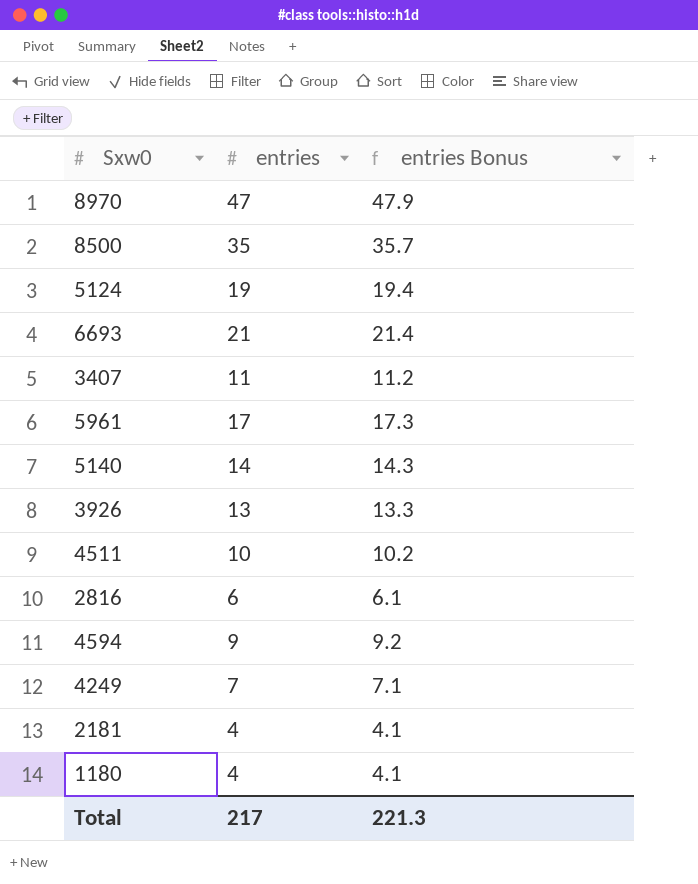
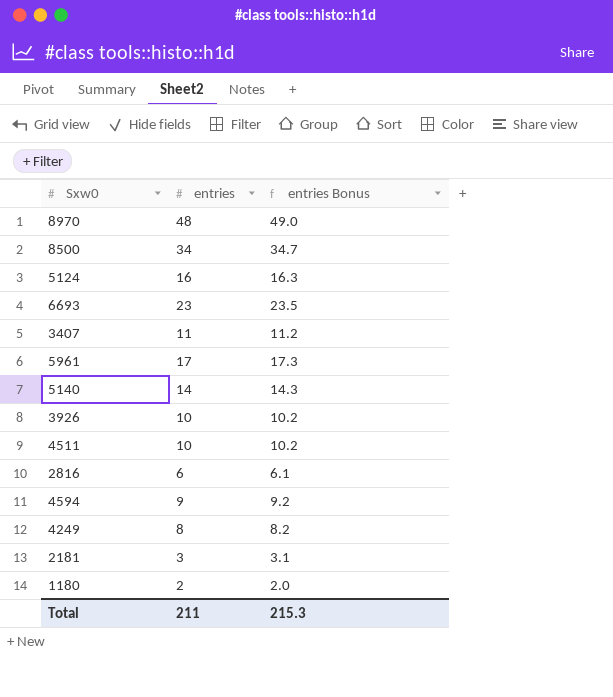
8970 | entries: 47 -> 48
8970 | entries Bonus: 47.9 -> 49.0
8500 | entries: 35 -> 34
8500 | entries Bonus: 35.7 -> 34.7
5124 | entries: 19 -> 16
5124 | entries Bonus: 19.4 -> 16.3
6693 | entries: 21 -> 23
6693 | entries Bonus: 21.4 -> 23.5
3926 | entries: 13 -> 10
3926 | entries Bonus: 13.3 -> 10.2
4249 | entries: 7 -> 8
4249 | entries Bonus: 7.1 -> 8.2
2181 | entries: 4 -> 3
2181 | entries Bonus: 4.1 -> 3.1
1180 | entries: 4 -> 2
1180 | entries Bonus: 4.1 -> 2.0
Total | entries: 217 -> 211
Total | entries Bonus: 221.3 -> 215.3

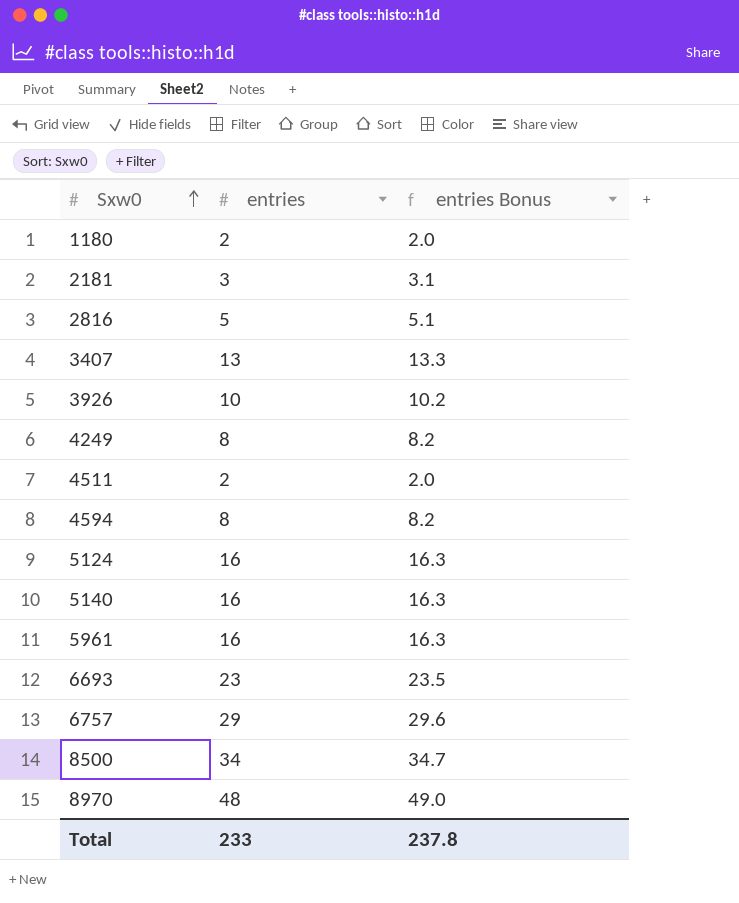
row order: none -> Sxw0 ascending
2816 | entries: 6 -> 5
2816 | entries Bonus: 6.1 -> 5.1
3407 | entries: 11 -> 13
3407 | entries Bonus: 11.2 -> 13.3
4511 | entries: 10 -> 2
4511 | entries Bonus: 10.2 -> 2.0
4594 | entries: 9 -> 8
4594 | entries Bonus: 9.2 -> 8.2
5140 | entries: 14 -> 16
5140 | entries Bonus: 14.3 -> 16.3
5961 | entries: 17 -> 16
5961 | entries Bonus: 17.3 -> 16.3
row 6757: none -> 29 | 29.6
Total | entries: 211 -> 233
Total | entries Bonus: 215.3 -> 237.8

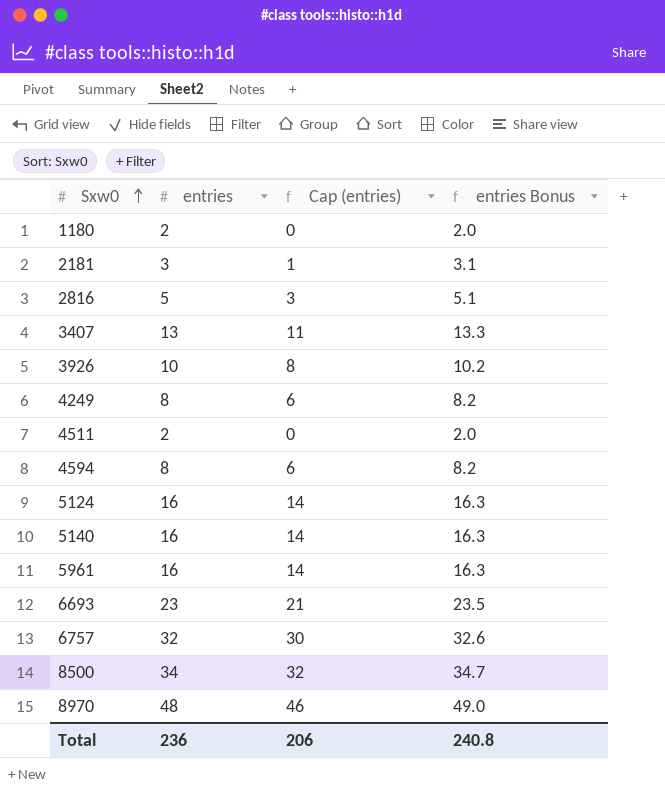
column Cap (entries) | formula: none -> [entries] - 2
6757 | entries: 29 -> 32
6757 | entries Bonus: 29.6 -> 32.6
Total | entries: 233 -> 236
Total | entries Bonus: 237.8 -> 240.8

